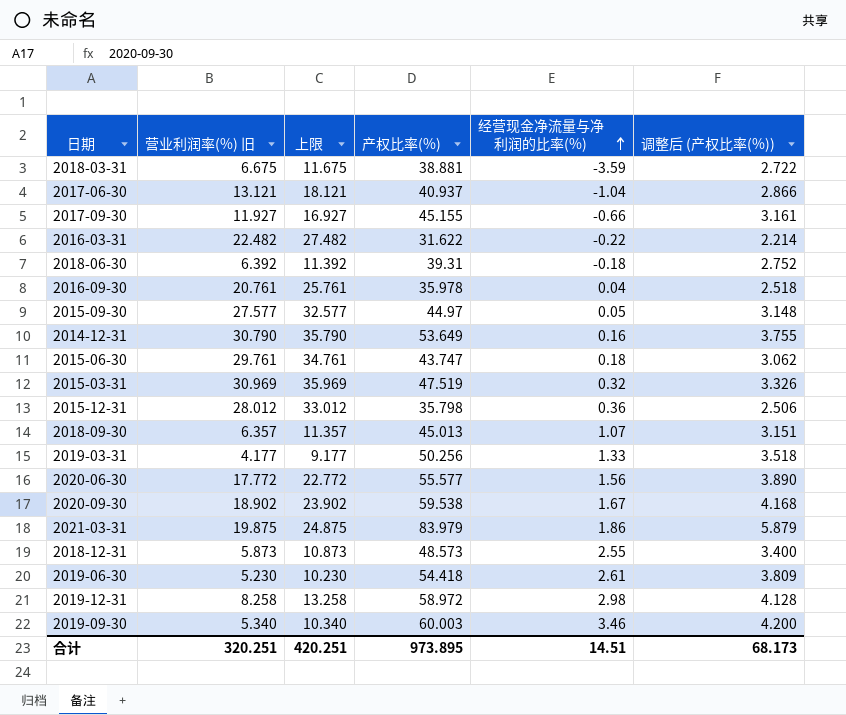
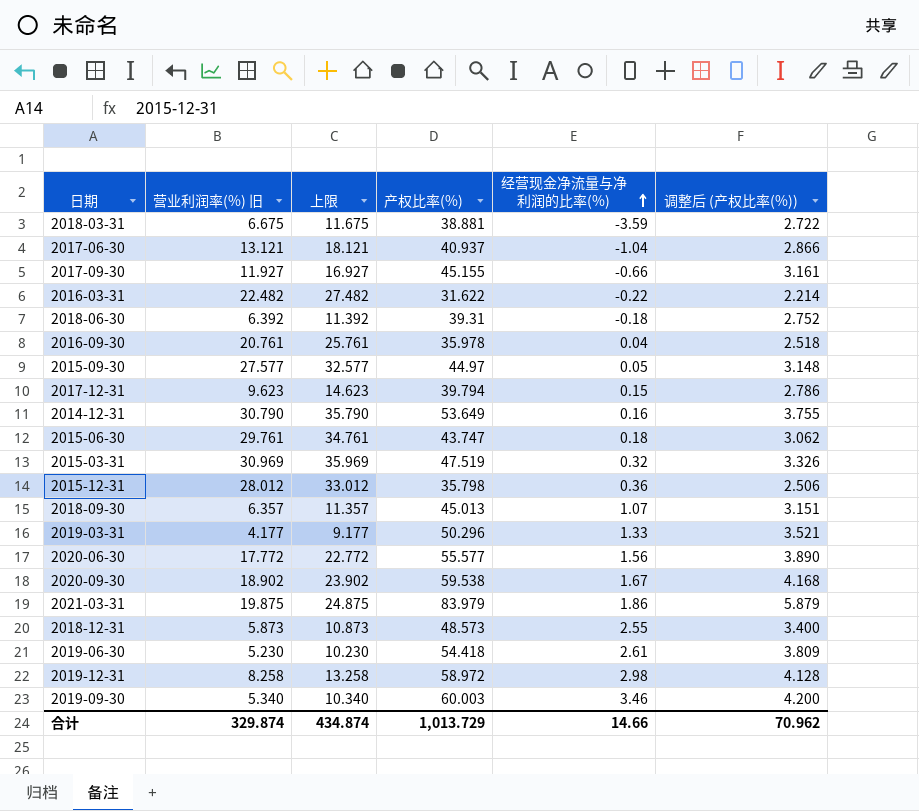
row 2017-12-31: none -> 9.623 | 14.623 | 39.794 | 0.15 | 2.786
2019-03-31 | 产权比率(%): 50.256 -> 50.296
2019-03-31 | 调整后 (产权比率(%)): 3.518 -> 3.521
合计 | 营业利润率(%) 旧: 320.251 -> 329.874
合计 | 上限: 420.251 -> 434.874
合计 | 产权比率(%): 973.895 -> 1,013.729
合计 | 经营现金净流量与净利润的比率(%): 14.51 -> 14.66
合计 | 调整后 (产权比率(%)): 68.173 -> 70.962

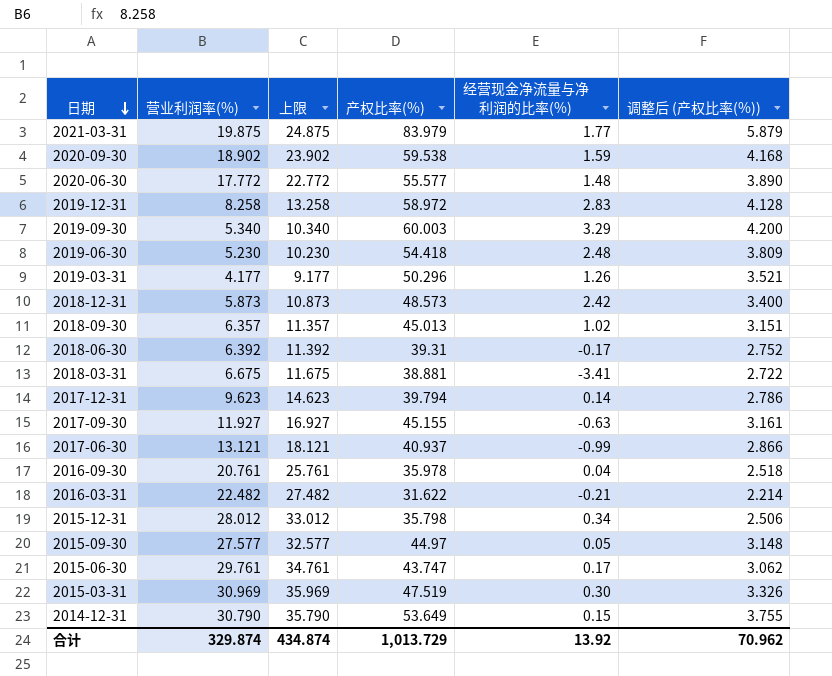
row order: 经营现金净流量与净利润的比率(%) ascending -> 日期 descending
column name: 营业利润率(%) 旧 -> 营业利润率(%)
2021-03-31 | 经营现金净流量与净利润的比率(%): 1.86 -> 1.77
2020-09-30 | 经营现金净流量与净利润的比率(%): 1.67 -> 1.59
2020-06-30 | 经营现金净流量与净利润的比率(%): 1.56 -> 1.48
2019-12-31 | 经营现金净流量与净利润的比率(%): 2.98 -> 2.83
2019-09-30 | 经营现金净流量与净利润的比率(%): 3.46 -> 3.29
2019-06-30 | 经营现金净流量与净利润的比率(%): 2.61 -> 2.48
2019-03-31 | 经营现金净流量与净利润的比率(%): 1.33 -> 1.26
2018-12-31 | 经营现金净流量与净利润的比率(%): 2.55 -> 2.42
2018-09-30 | 经营现金净流量与净利润的比率(%): 1.07 -> 1.02
2018-06-30 | 经营现金净流量与净利润的比率(%): -0.18 -> -0.17
2018-03-31 | 经营现金净流量与净利润的比率(%): -3.59 -> -3.41
2017-12-31 | 经营现金净流量与净利润的比率(%): 0.15 -> 0.14
2017-09-30 | 经营现金净流量与净利润的比率(%): -0.66 -> -0.63
2017-06-30 | 经营现金净流量与净利润的比率(%): -1.04 -> -0.99
2016-03-31 | 经营现金净流量与净利润的比率(%): -0.22 -> -0.21
2015-12-31 | 经营现金净流量与净利润的比率(%): 0.36 -> 0.34
2015-06-30 | 经营现金净流量与净利润的比率(%): 0.18 -> 0.17
2015-03-31 | 经营现金净流量与净利润的比率(%): 0.32 -> 0.30
2014-12-31 | 经营现金净流量与净利润的比率(%): 0.16 -> 0.15
合计 | 经营现金净流量与净利润的比率(%): 14.66 -> 13.92

